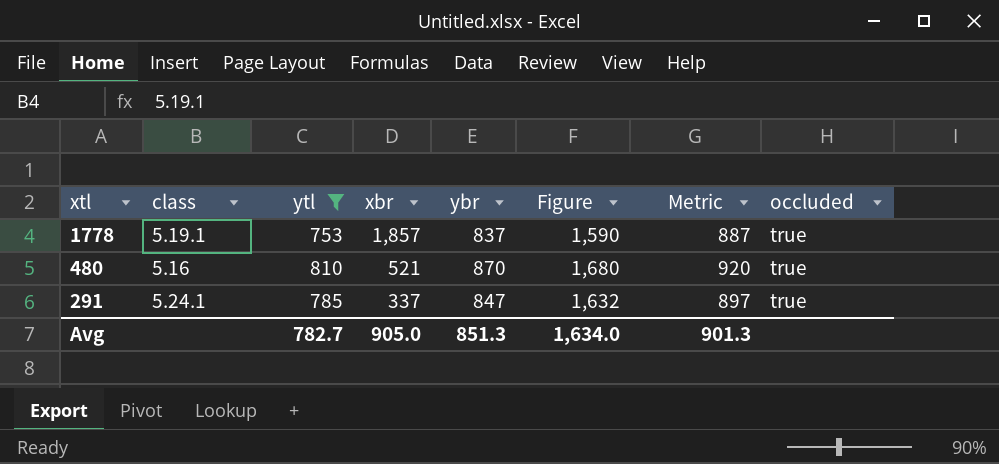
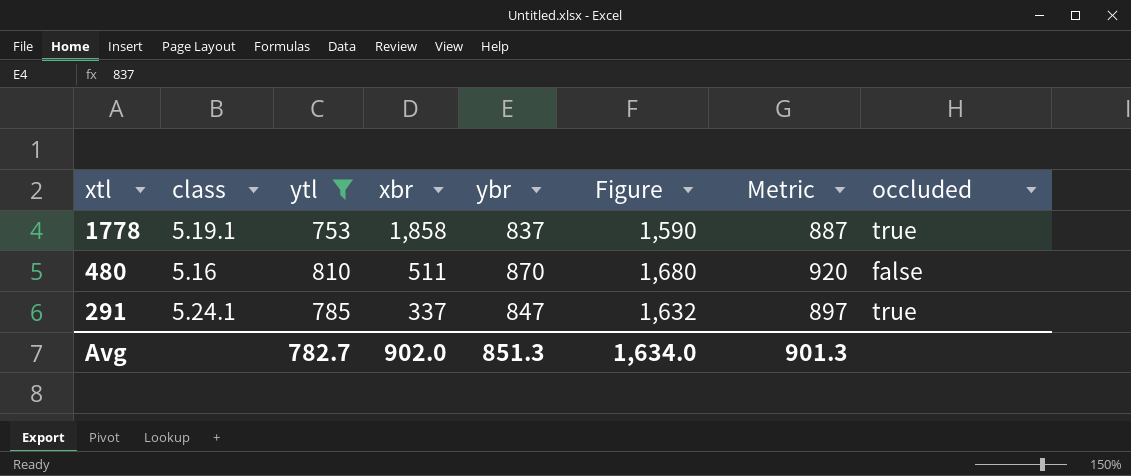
1778 | xbr: 1,857 -> 1,858
480 | xbr: 521 -> 511
480 | occluded: true -> false
Avg | xbr: 905.0 -> 902.0

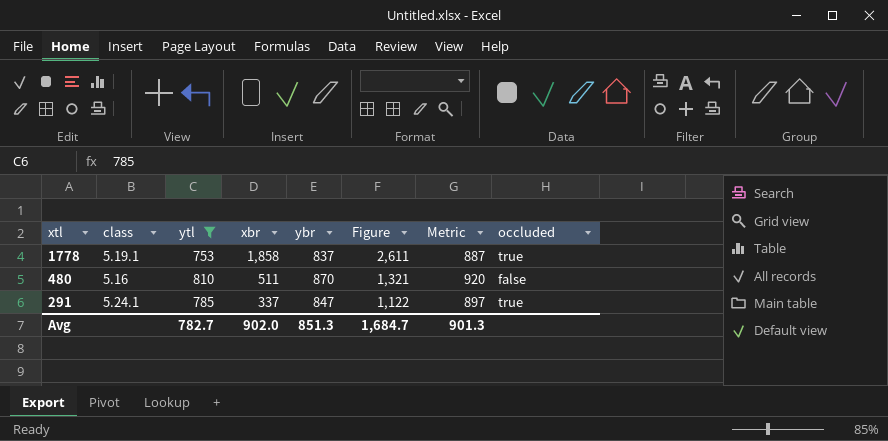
column Figure | formula: [ytl] + [ybr] -> [ytl] + [xbr]
Avg | Figure: 1,634.0 -> 1,684.7

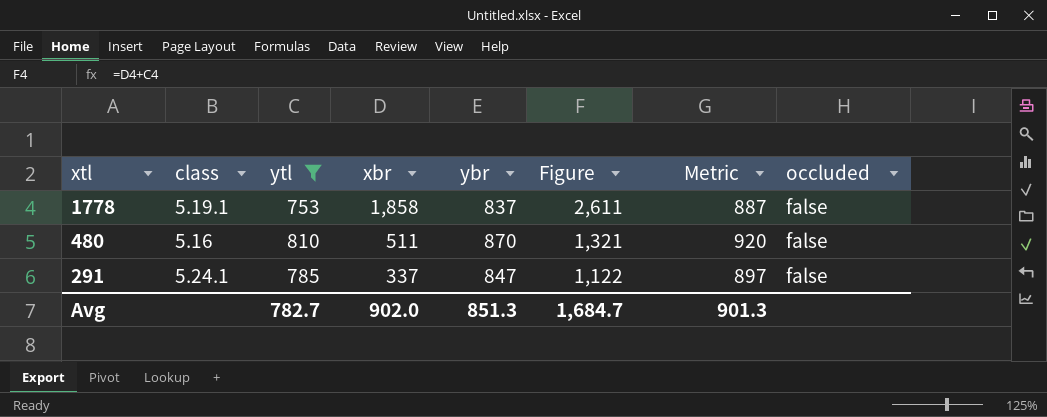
1778 | occluded: true -> false
291 | occluded: true -> false

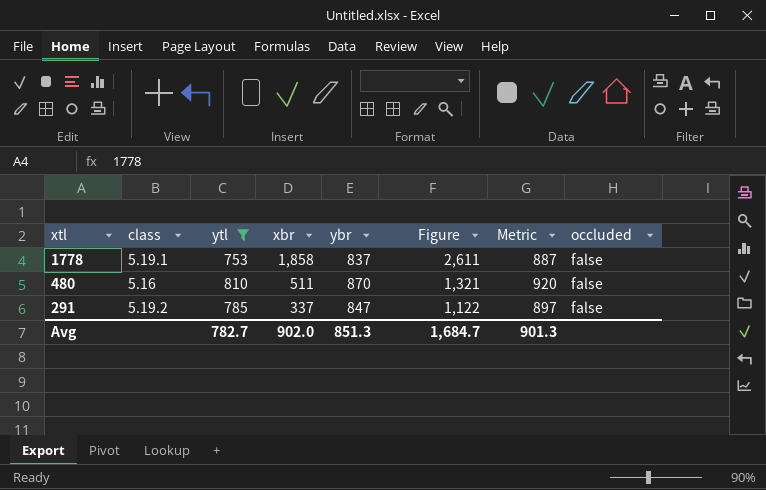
291 | class: 5.24.1 -> 5.19.2

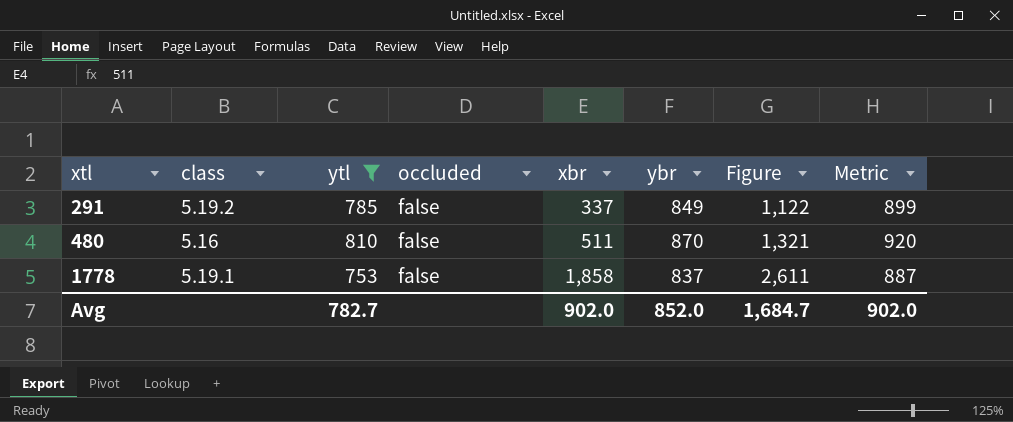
row order: xtl descending -> xtl ascending
column occluded | position: 8 -> 4
291 | ybr: 847 -> 849
291 | Metric: 897 -> 899
Avg | ybr: 851.3 -> 852.0
Avg | Metric: 901.3 -> 902.0

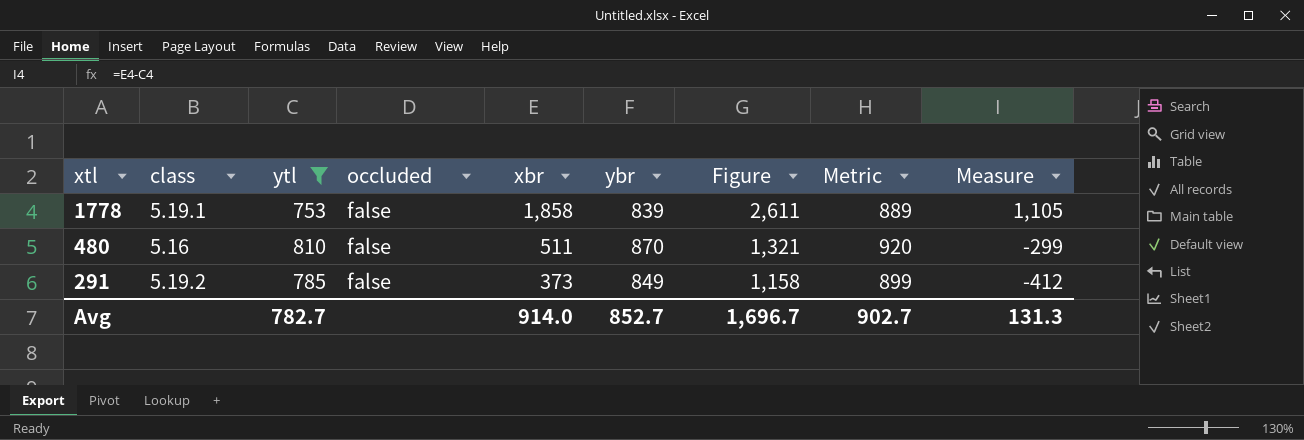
row order: xtl ascending -> xtl descending
column Measure | formula: none -> [xbr] - [ytl]
1778 | ybr: 837 -> 839
1778 | Metric: 887 -> 889
291 | xbr: 337 -> 373
291 | Figure: 1,122 -> 1,158
Avg | xbr: 902.0 -> 914.0
Avg | ybr: 852.0 -> 852.7
Avg | Figure: 1,684.7 -> 1,696.7
Avg | Metric: 902.0 -> 902.7

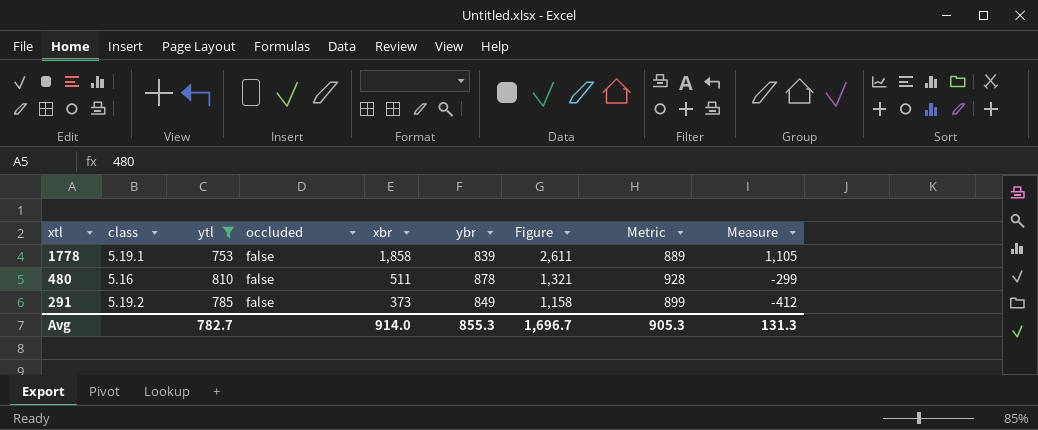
480 | ybr: 870 -> 878
480 | Metric: 920 -> 928
Avg | ybr: 852.7 -> 855.3
Avg | Metric: 902.7 -> 905.3

